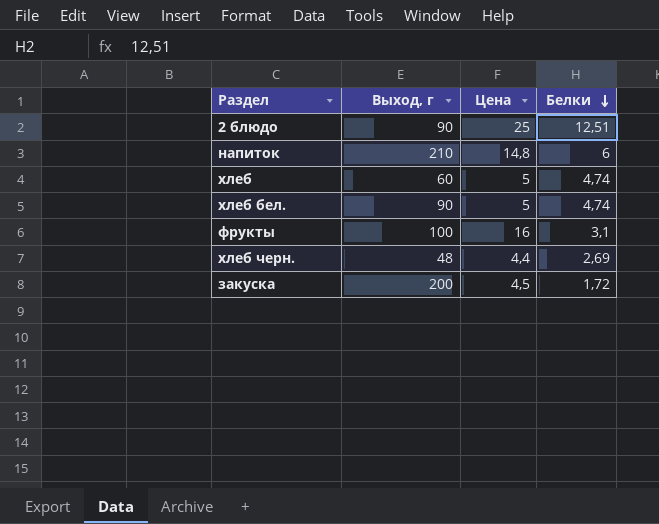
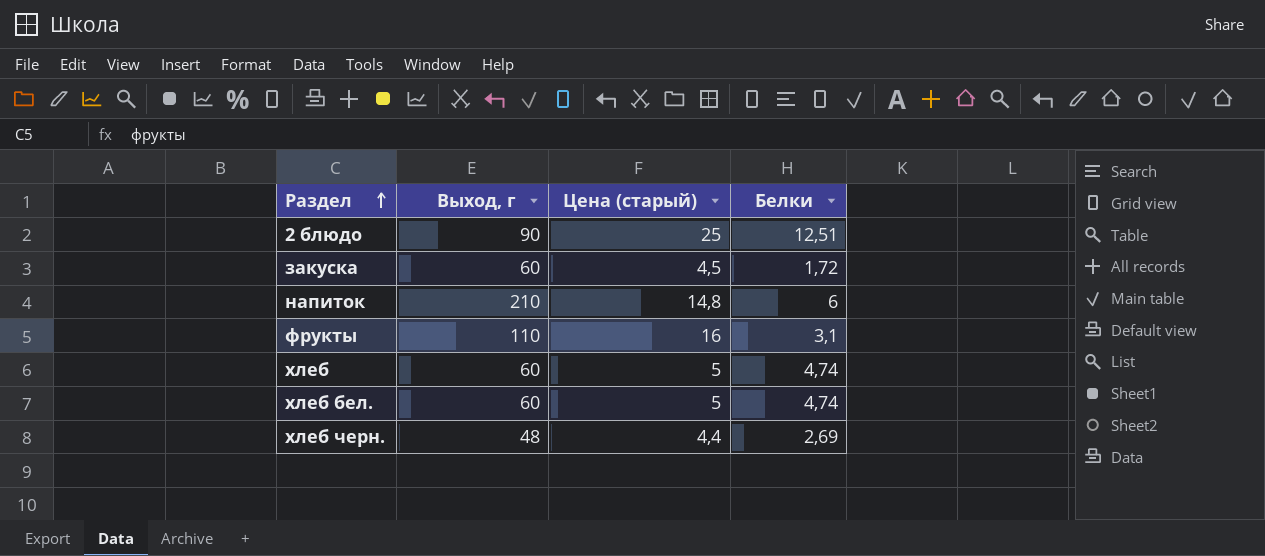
row order: Белки descending -> Раздел ascending
column name: Цена -> Цена (старый)
закуска | Выход, г: 200 -> 60
фрукты | Выход, г: 100 -> 110
хлеб бел. | Выход, г: 90 -> 60

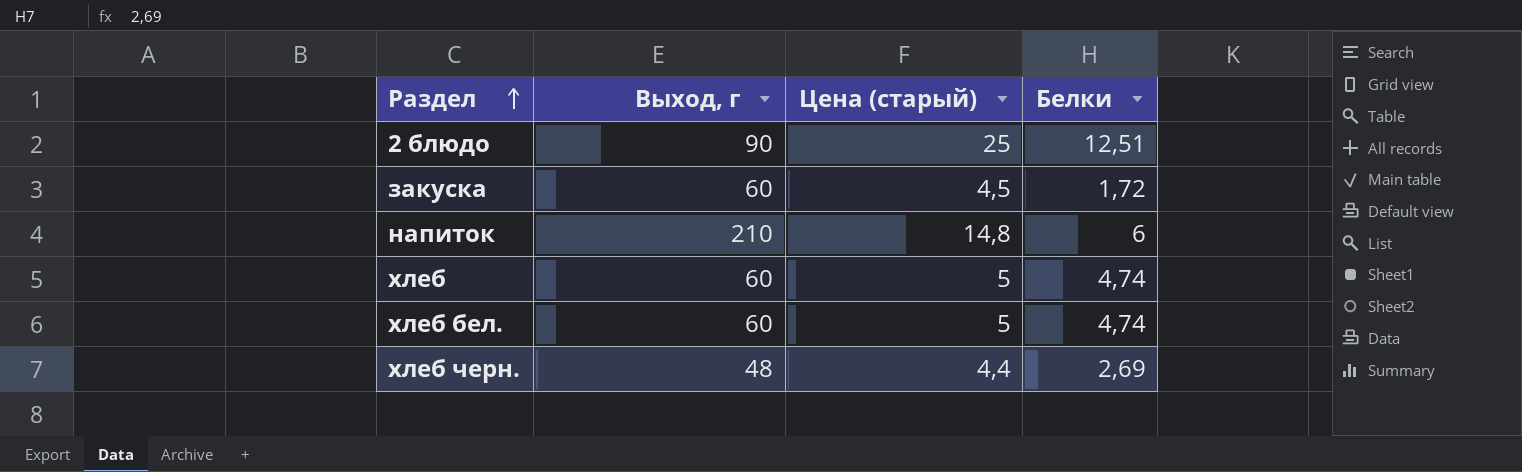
row фрукты: 110 | 16 | 3,1 -> none

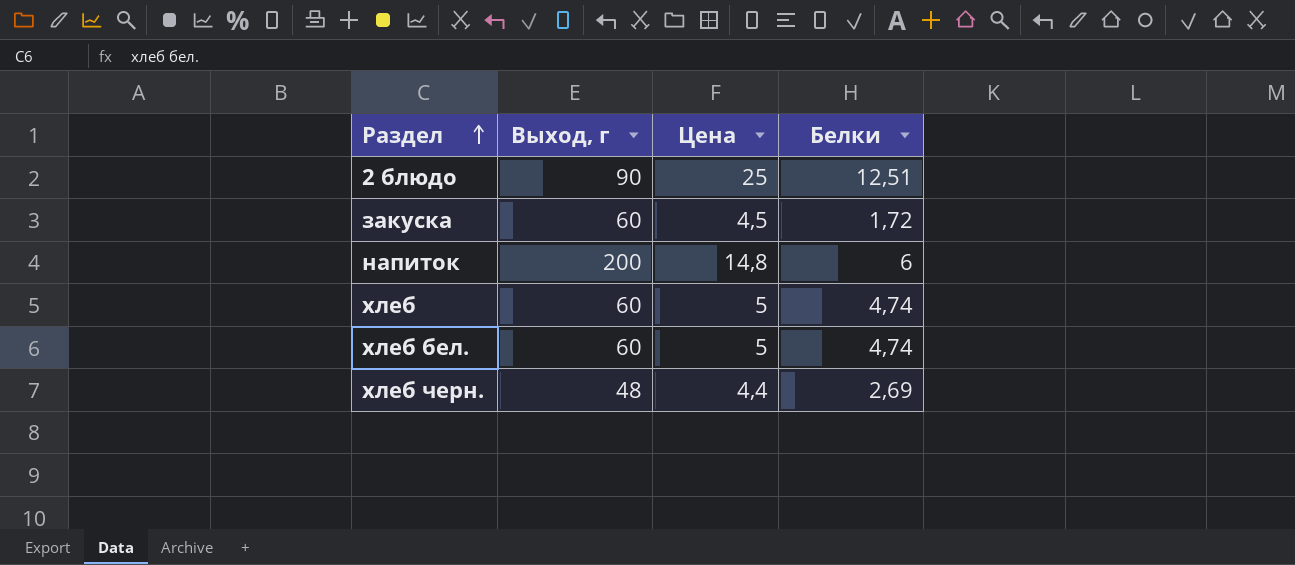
column name: Цена (старый) -> Цена
напиток | Выход, г: 210 -> 200

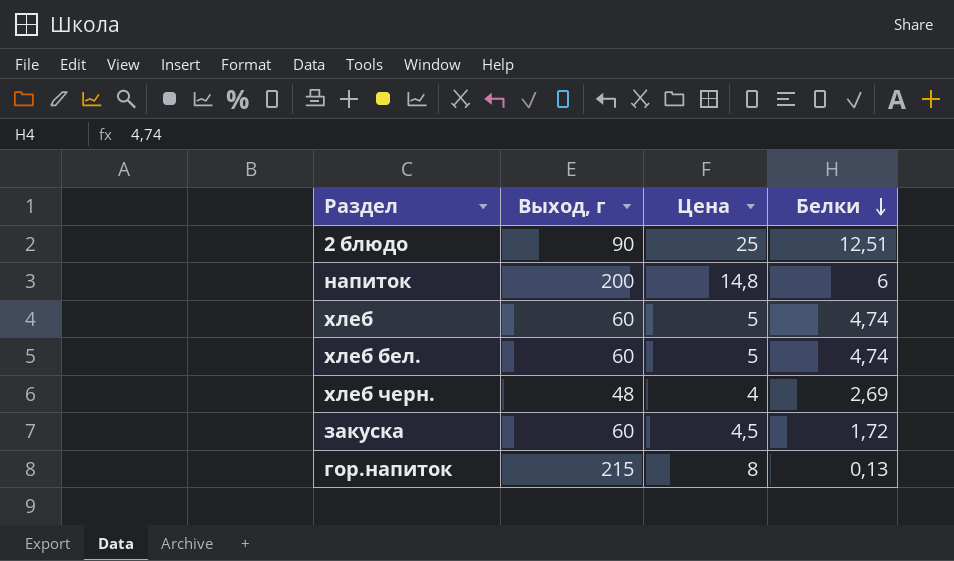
row order: Раздел ascending -> Белки descending
хлеб черн. | Цена: 4,4 -> 4
row гор.напиток: none -> 215 | 8 | 0,13

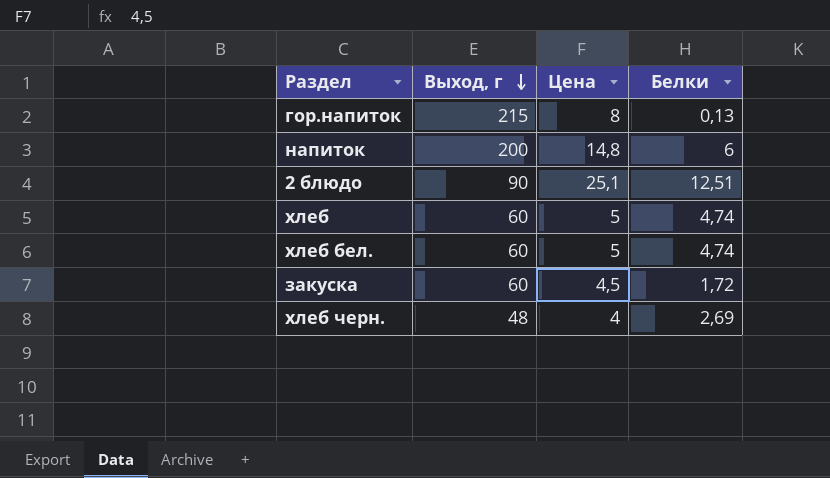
row order: Белки descending -> Выход, г descending
2 блюдо | Цена: 25 -> 25,1

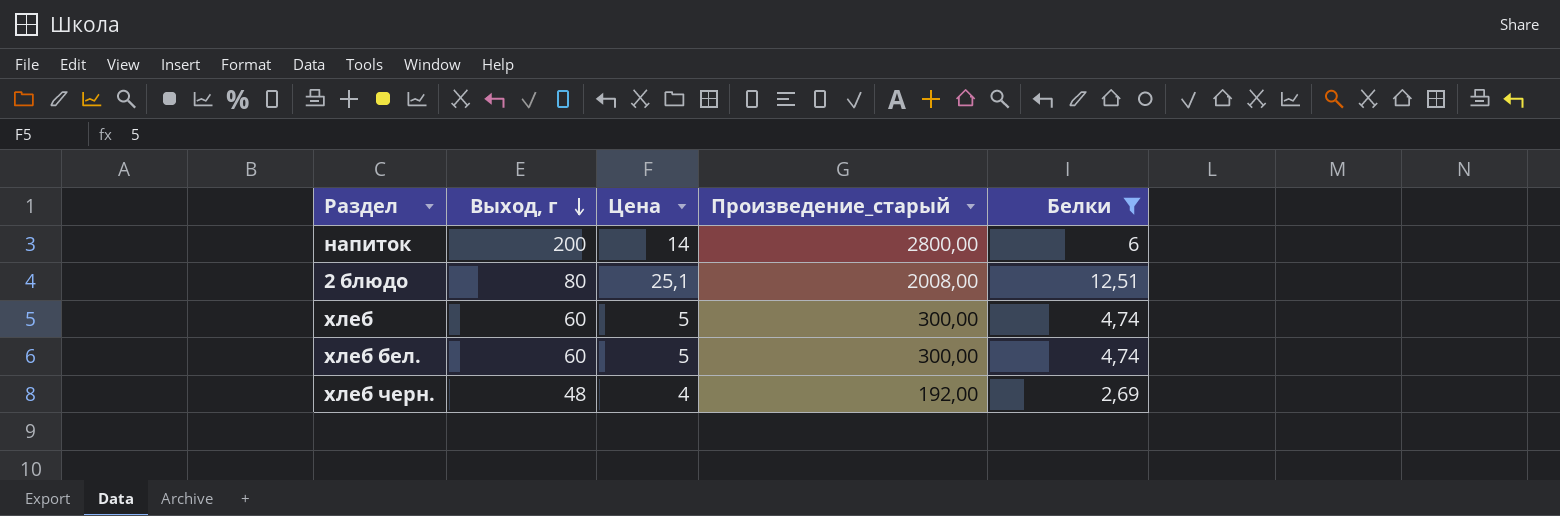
filter: none -> Белки >= 2,69
column Произведение_старый | formula: none -> [Выход, г] * [Цена]
напиток | Цена: 14,8 -> 14
2 блюдо | Выход, г: 90 -> 80

